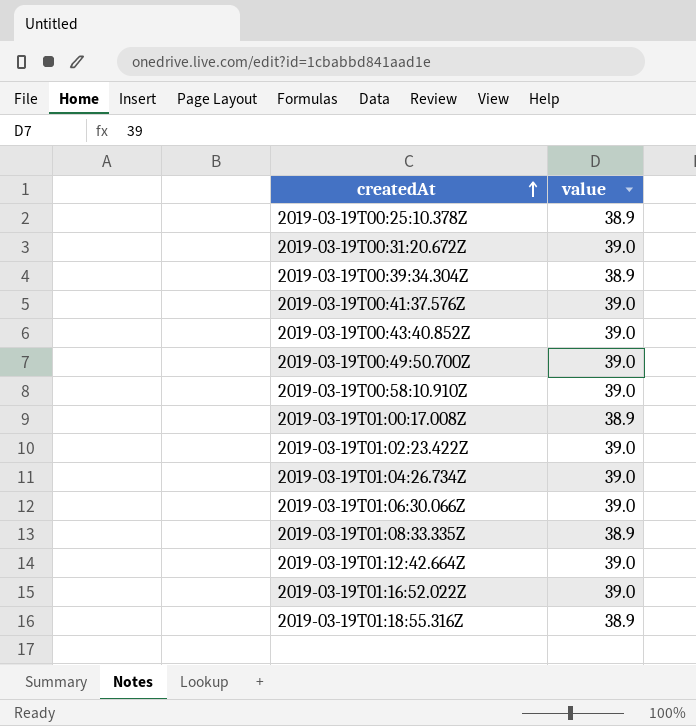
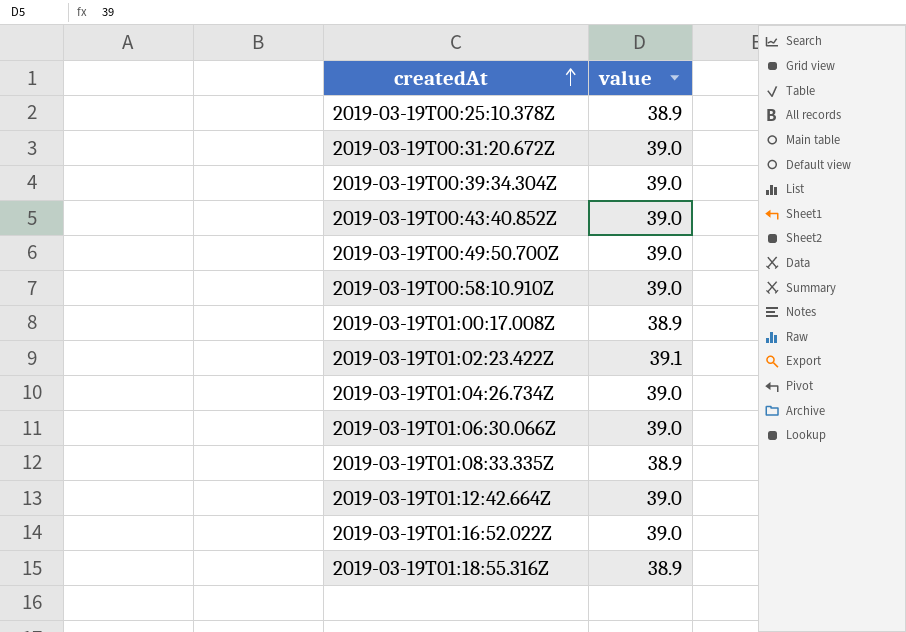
row 2019-03-19T00:41:37.576Z: 39.0 -> none
2019-03-19T00:39:34.304Z | value: 38.9 -> 39.0
2019-03-19T01:02:23.422Z | value: 39.0 -> 39.1

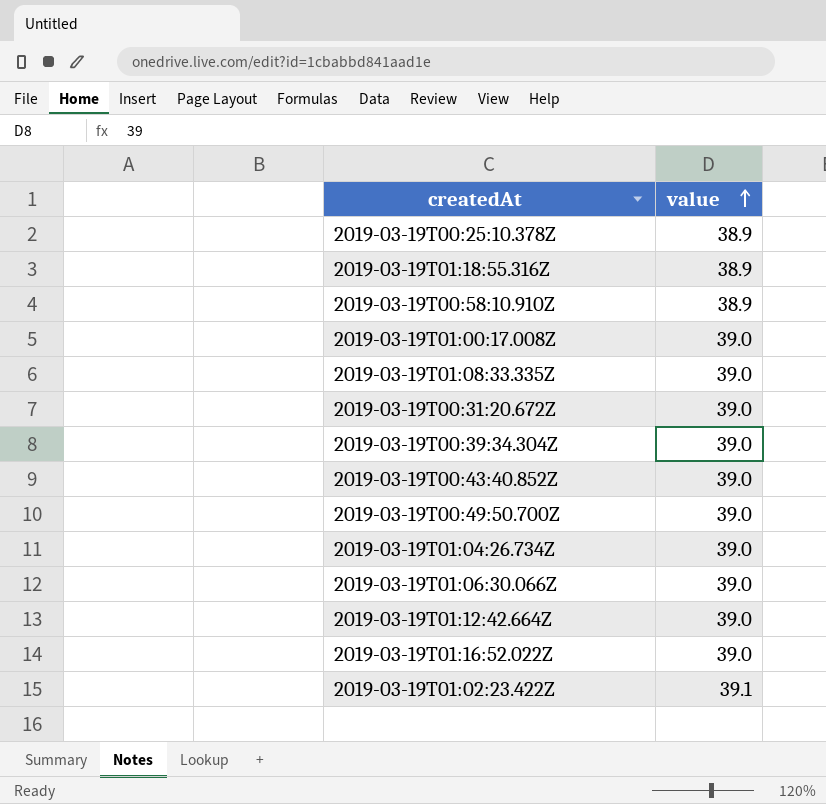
row order: createdAt ascending -> value ascending
2019-03-19T00:58:10.910Z | value: 39.0 -> 38.9
2019-03-19T01:00:17.008Z | value: 38.9 -> 39.0
2019-03-19T01:08:33.335Z | value: 38.9 -> 39.0

